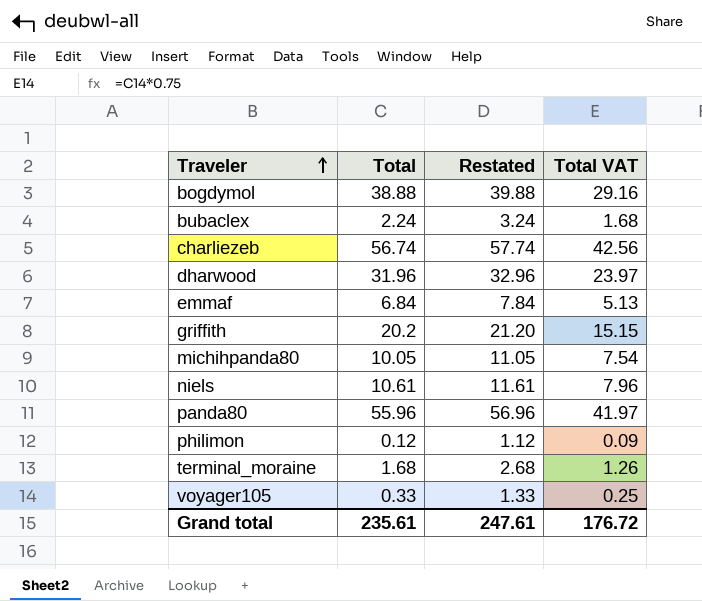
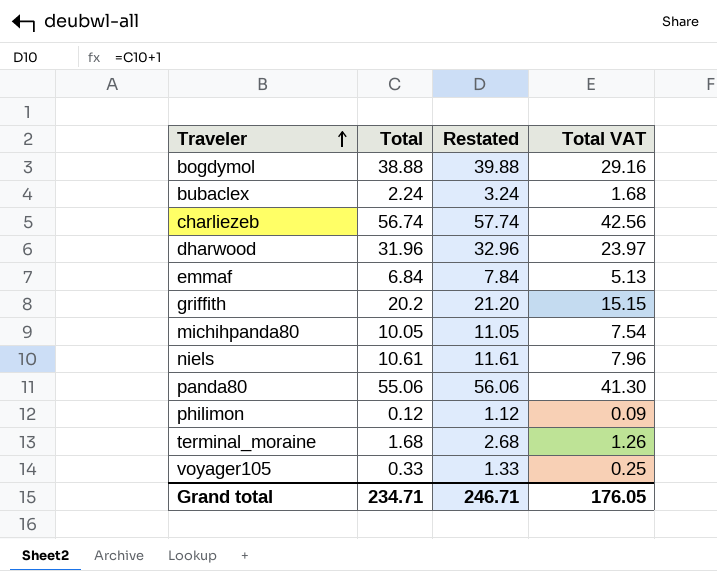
panda80 | Total: 55.96 -> 55.06
panda80 | Restated: 56.96 -> 56.06
panda80 | Total VAT: 41.97 -> 41.30
Grand total | Total: 235.61 -> 234.71
Grand total | Restated: 247.61 -> 246.71
Grand total | Total VAT: 176.72 -> 176.05

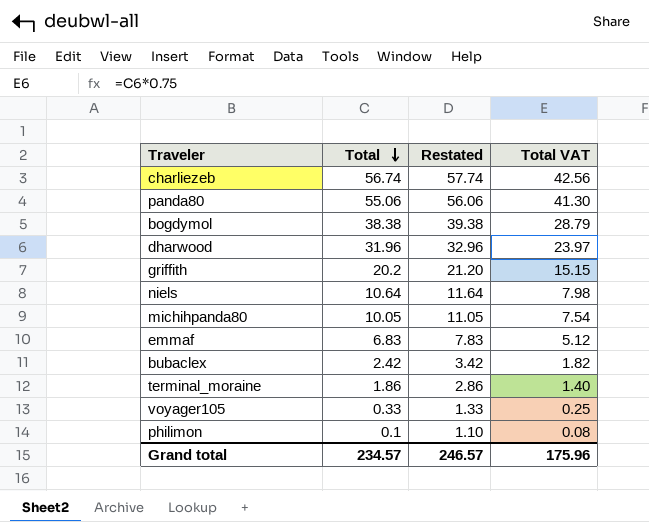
row order: Traveler ascending -> Total descending
bogdymol | Total: 38.88 -> 38.38
bogdymol | Restated: 39.88 -> 39.38
bogdymol | Total VAT: 29.16 -> 28.79
niels | Total: 10.61 -> 10.64
niels | Restated: 11.61 -> 11.64
niels | Total VAT: 7.96 -> 7.98
emmaf | Total: 6.84 -> 6.83
emmaf | Restated: 7.84 -> 7.83
emmaf | Total VAT: 5.13 -> 5.12
bubaclex | Total: 2.24 -> 2.42
bubaclex | Restated: 3.24 -> 3.42
bubaclex | Total VAT: 1.68 -> 1.82
terminal_moraine | Total: 1.68 -> 1.86
terminal_moraine | Restated: 2.68 -> 2.86
terminal_moraine | Total VAT: 1.26 -> 1.40
philimon | Total: 0.12 -> 0.1
philimon | Restated: 1.12 -> 1.10
philimon | Total VAT: 0.09 -> 0.08
Grand total | Total: 234.71 -> 234.57
Grand total | Restated: 246.71 -> 246.57
Grand total | Total VAT: 176.05 -> 175.96

